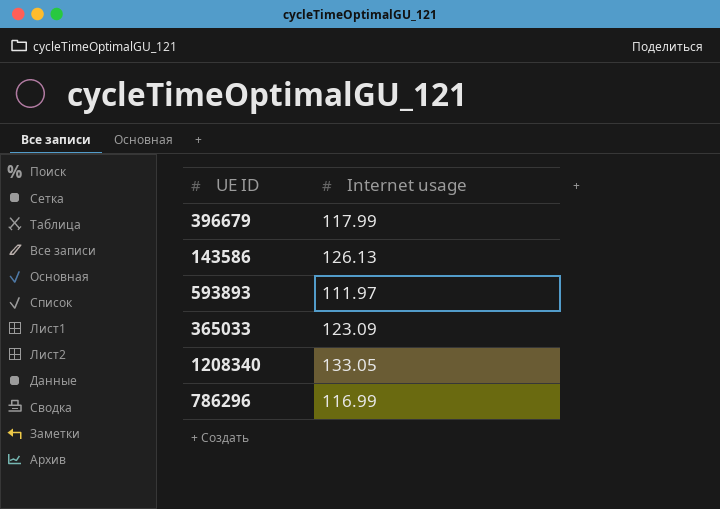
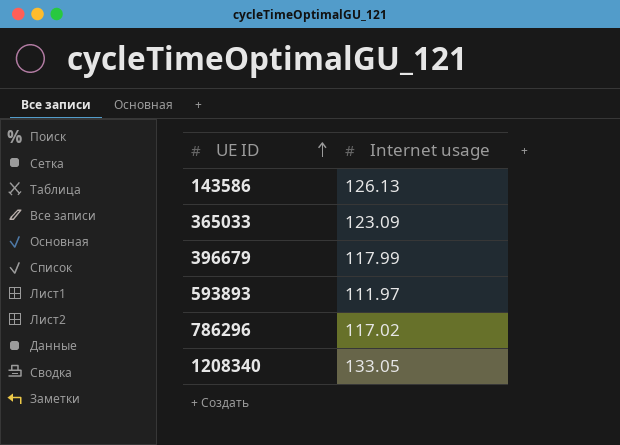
row order: none -> UE ID ascending
786296 | Internet usage: 116.99 -> 117.02

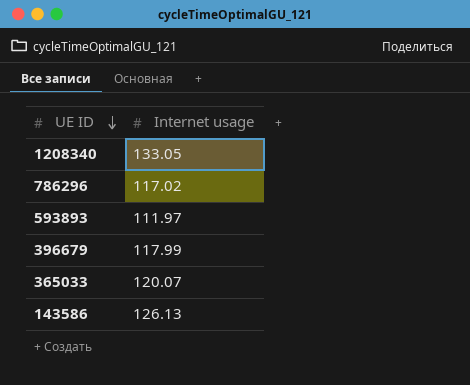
row order: UE ID ascending -> UE ID descending
365033 | Internet usage: 123.09 -> 120.07

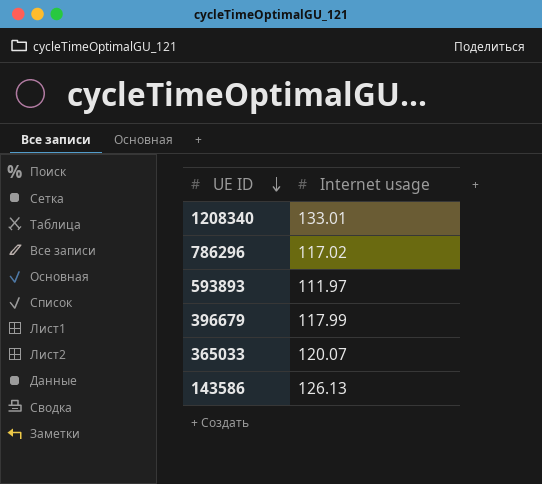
1208340 | Internet usage: 133.05 -> 133.01

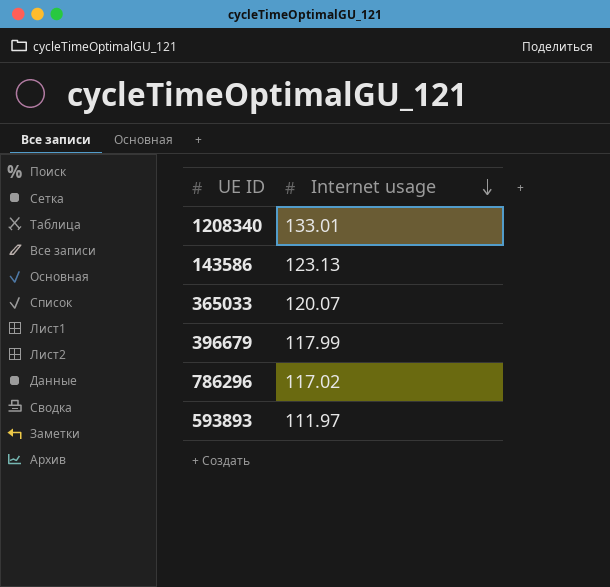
row order: UE ID descending -> Internet usage descending
143586 | Internet usage: 126.13 -> 123.13

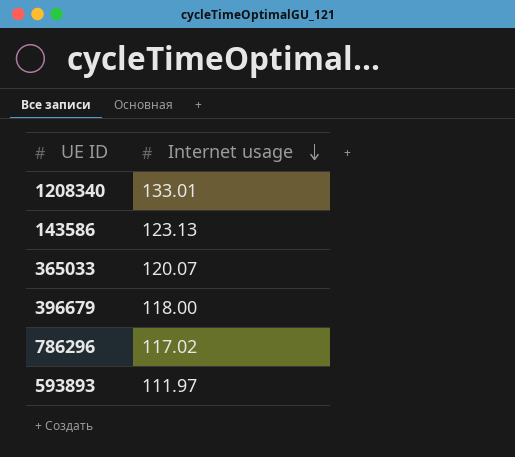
396679 | Internet usage: 117.99 -> 118.00

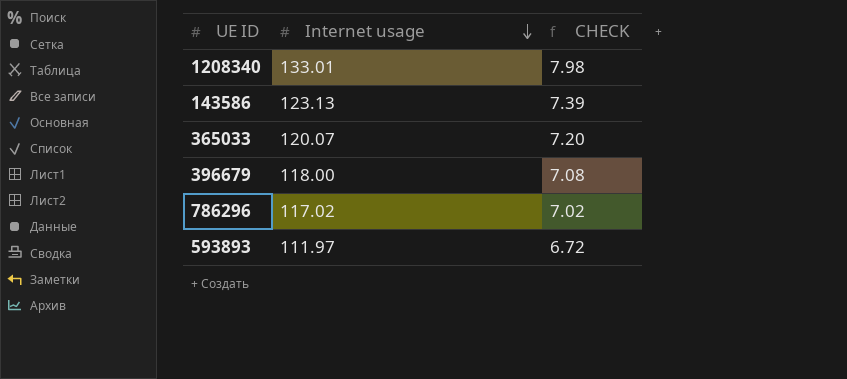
column CHECK | formula: none -> [Internet usage] * 0.06

